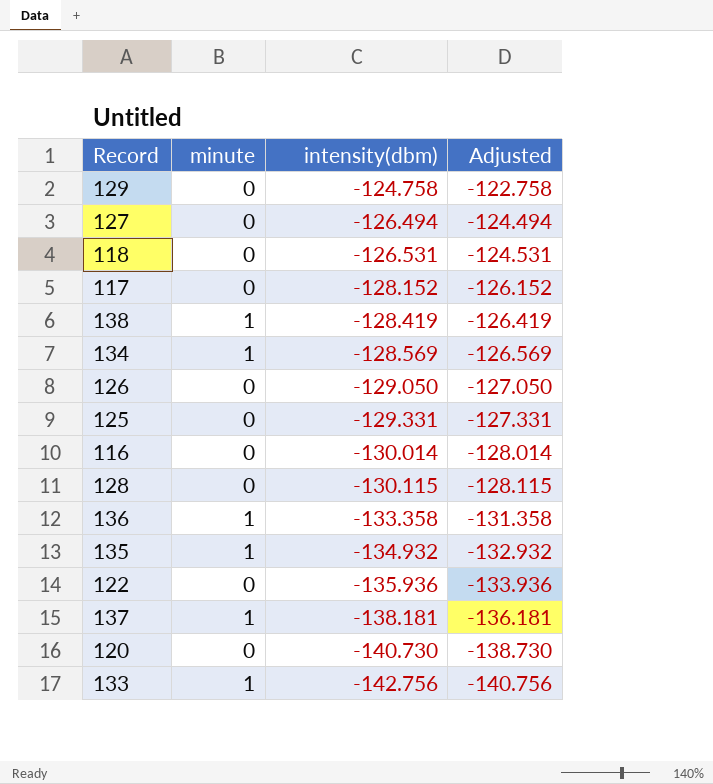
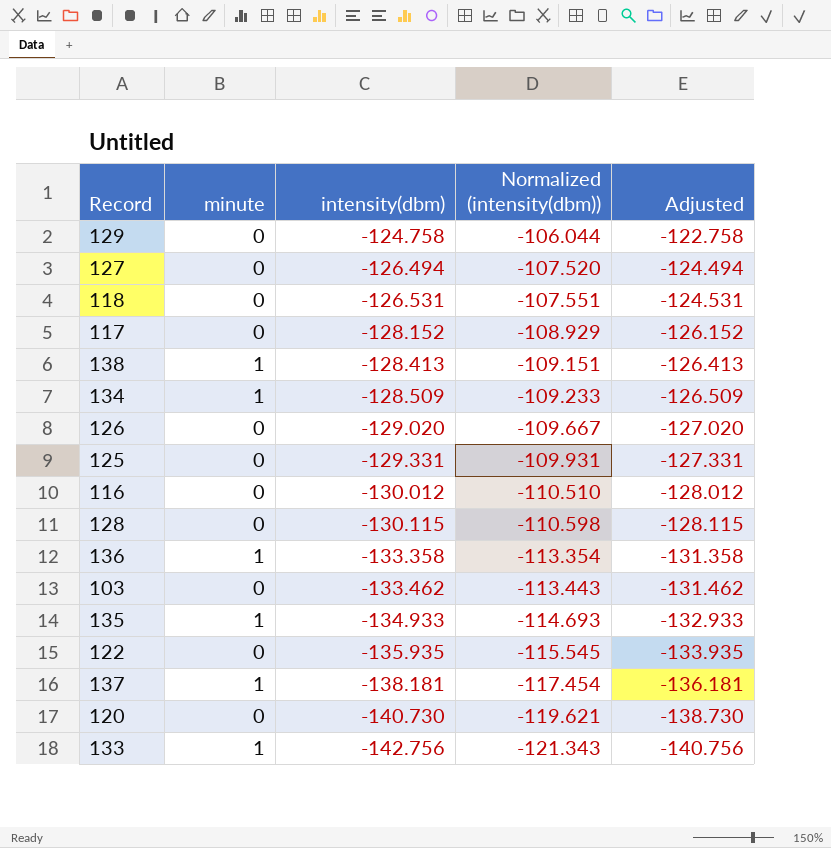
column Normalized (intensity(dbm)) | formula: none -> [intensity(dbm)] * 0.85
138 | intensity(dbm): -128.419 -> -128.413
138 | Adjusted: -126.419 -> -126.413
134 | intensity(dbm): -128.569 -> -128.509
134 | Adjusted: -126.569 -> -126.509
126 | intensity(dbm): -129.050 -> -129.020
126 | Adjusted: -127.050 -> -127.020
116 | intensity(dbm): -130.014 -> -130.012
116 | Adjusted: -128.014 -> -128.012
row 103: none -> 0 | -133.462 | -113.443 | -131.462
135 | intensity(dbm): -134.932 -> -134.933
135 | Adjusted: -132.932 -> -132.933
122 | intensity(dbm): -135.936 -> -135.935
122 | Adjusted: -133.936 -> -133.935

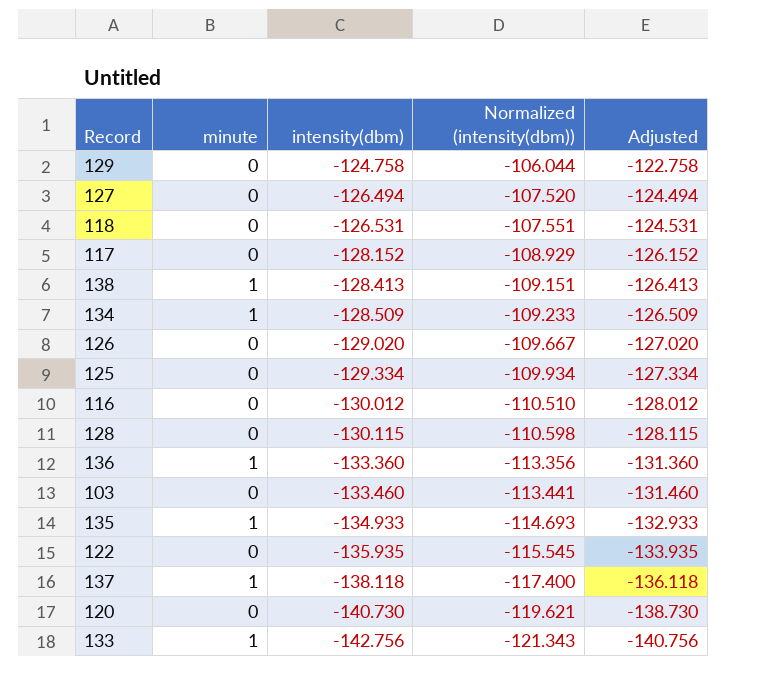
125 | intensity(dbm): -129.331 -> -129.334
125 | Normalized (intensity(dbm)): -109.931 -> -109.934
125 | Adjusted: -127.331 -> -127.334
136 | intensity(dbm): -133.358 -> -133.360
136 | Normalized (intensity(dbm)): -113.354 -> -113.356
136 | Adjusted: -131.358 -> -131.360
103 | intensity(dbm): -133.462 -> -133.460
103 | Normalized (intensity(dbm)): -113.443 -> -113.441
103 | Adjusted: -131.462 -> -131.460
137 | intensity(dbm): -138.181 -> -138.118
137 | Normalized (intensity(dbm)): -117.454 -> -117.400
137 | Adjusted: -136.181 -> -136.118

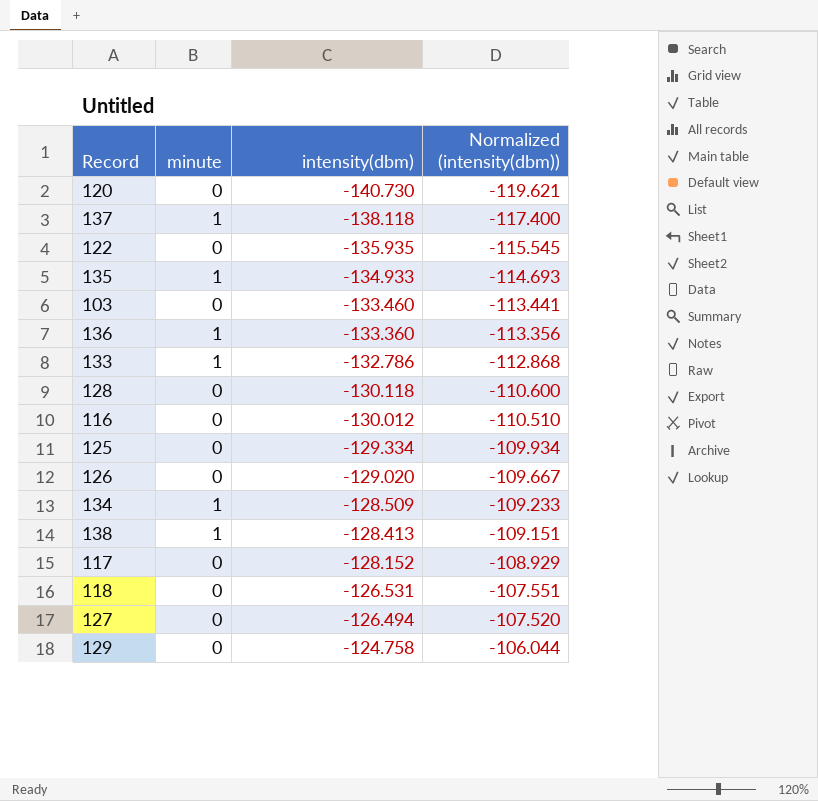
row order: intensity(dbm) descending -> intensity(dbm) ascending
column Adjusted | formula: [intensity(dbm)] + 2 -> none
133 | intensity(dbm): -142.756 -> -132.786
133 | Normalized (intensity(dbm)): -121.343 -> -112.868
128 | intensity(dbm): -130.115 -> -130.118
128 | Normalized (intensity(dbm)): -110.598 -> -110.600

